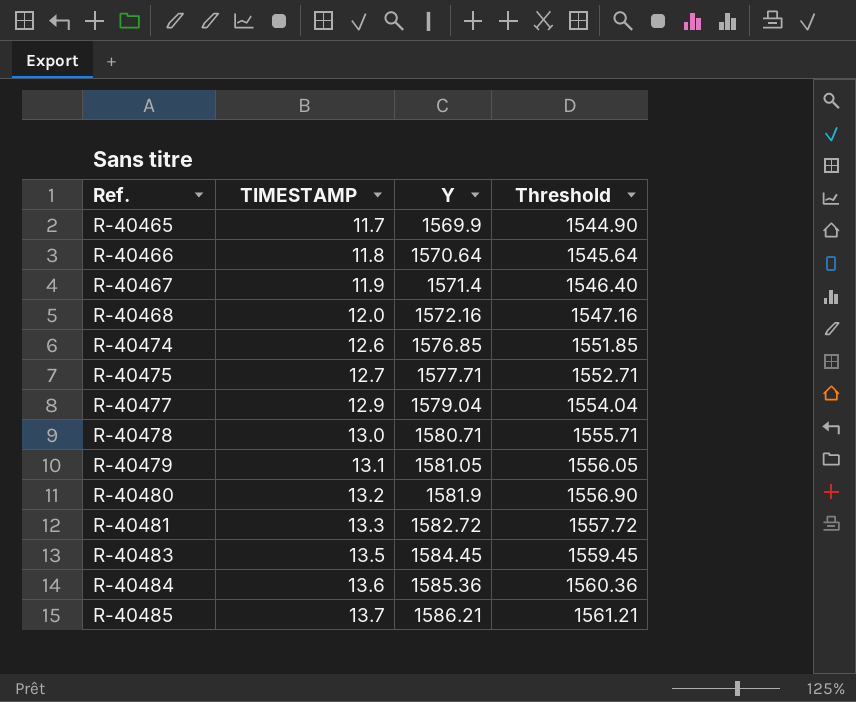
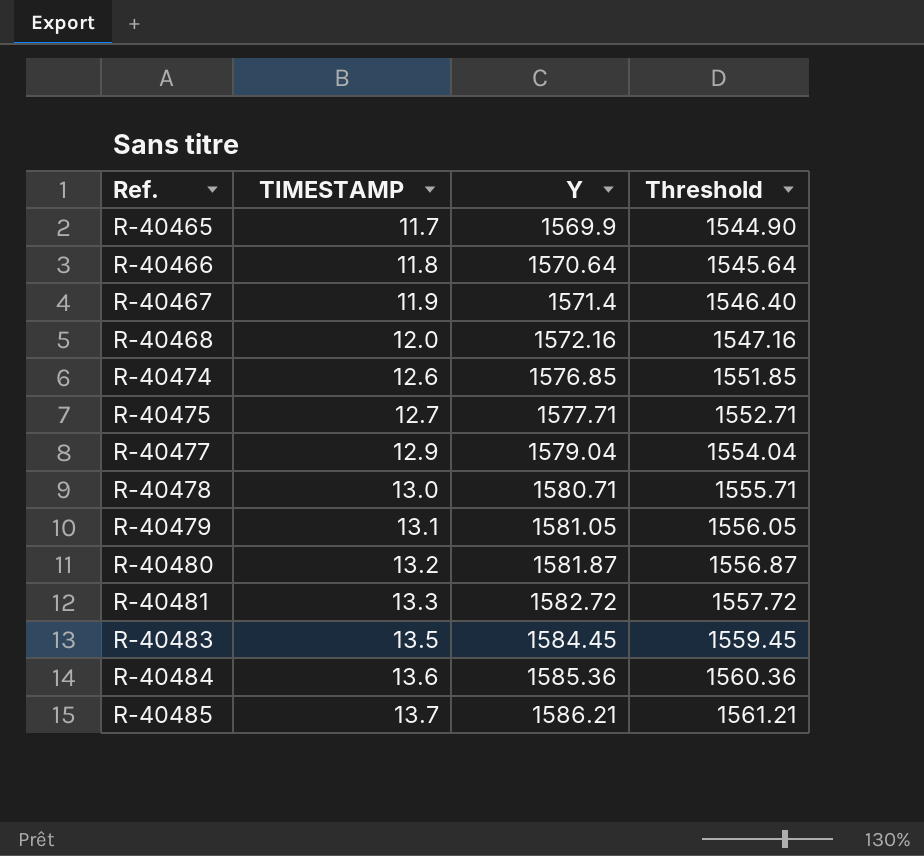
R-40480 | Y: 1581.9 -> 1581.87
R-40480 | Threshold: 1556.90 -> 1556.87

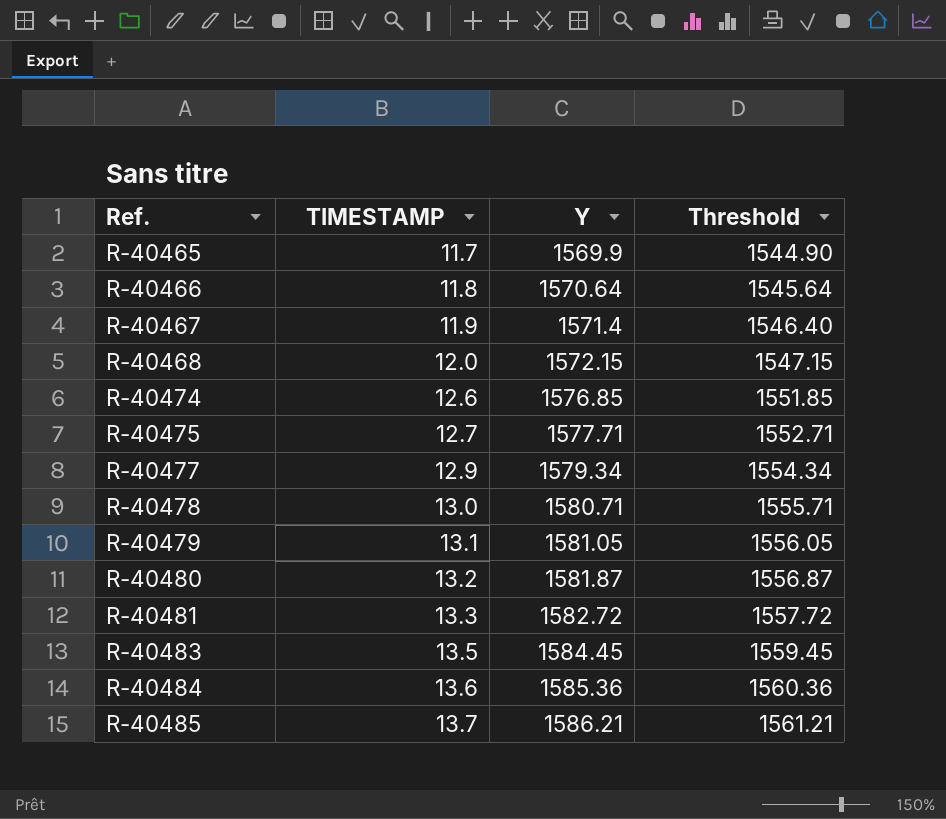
R-40468 | Y: 1572.16 -> 1572.15
R-40468 | Threshold: 1547.16 -> 1547.15
R-40477 | Y: 1579.04 -> 1579.34
R-40477 | Threshold: 1554.04 -> 1554.34

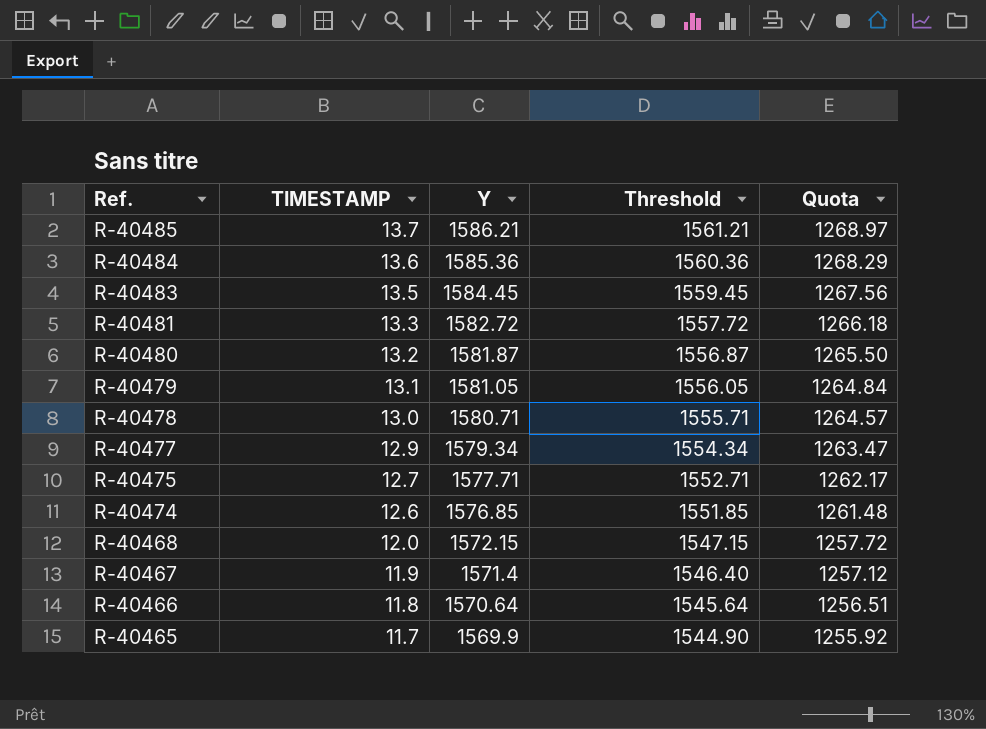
row order: Ref. ascending -> Ref. descending
column Quota | formula: none -> [Y] * 0.8

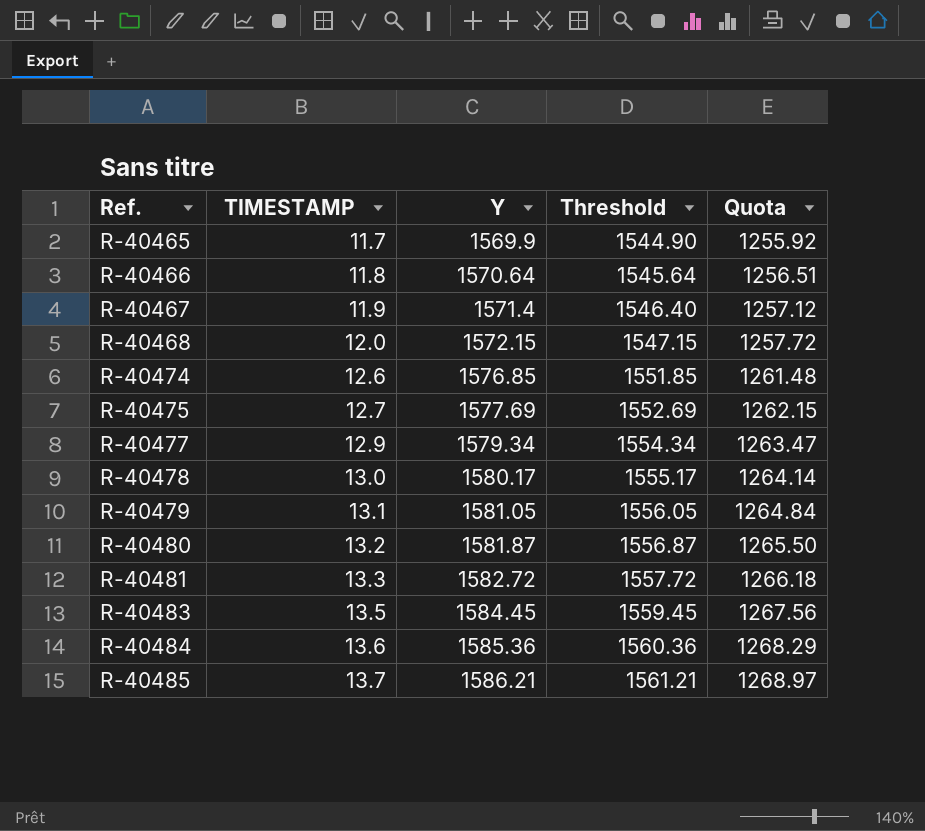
row order: Ref. descending -> Ref. ascending
R-40475 | Y: 1577.71 -> 1577.69
R-40475 | Threshold: 1552.71 -> 1552.69
R-40475 | Quota: 1262.17 -> 1262.15
R-40478 | Y: 1580.71 -> 1580.17
R-40478 | Threshold: 1555.71 -> 1555.17
R-40478 | Quota: 1264.57 -> 1264.14

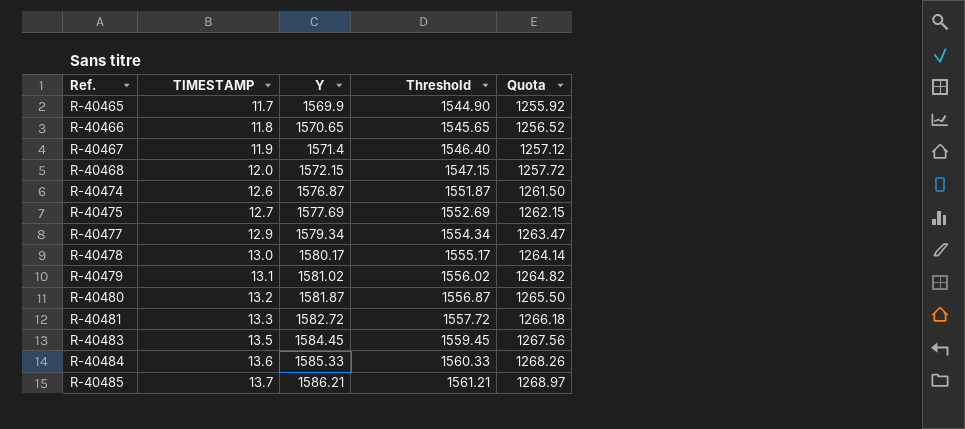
R-40466 | Y: 1570.64 -> 1570.65
R-40466 | Threshold: 1545.64 -> 1545.65
R-40466 | Quota: 1256.51 -> 1256.52
R-40474 | Y: 1576.85 -> 1576.87
R-40474 | Threshold: 1551.85 -> 1551.87
R-40474 | Quota: 1261.48 -> 1261.50
R-40479 | Y: 1581.05 -> 1581.02
R-40479 | Threshold: 1556.05 -> 1556.02
R-40479 | Quota: 1264.84 -> 1264.82
R-40484 | Y: 1585.36 -> 1585.33
R-40484 | Threshold: 1560.36 -> 1560.33
R-40484 | Quota: 1268.29 -> 1268.26

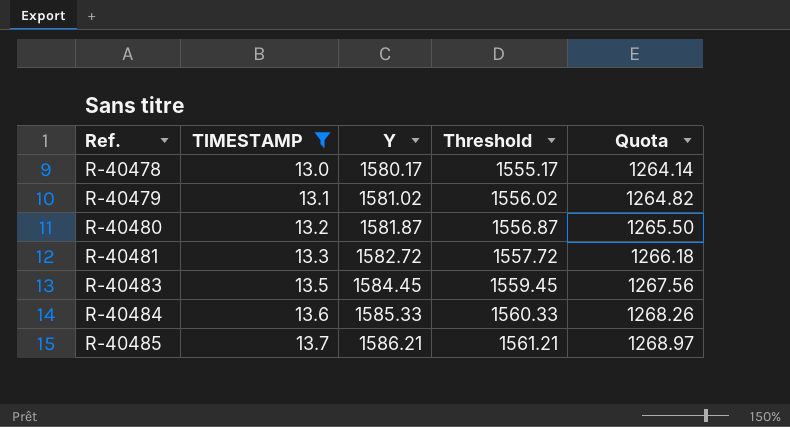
filter: none -> TIMESTAMP >= 13.0

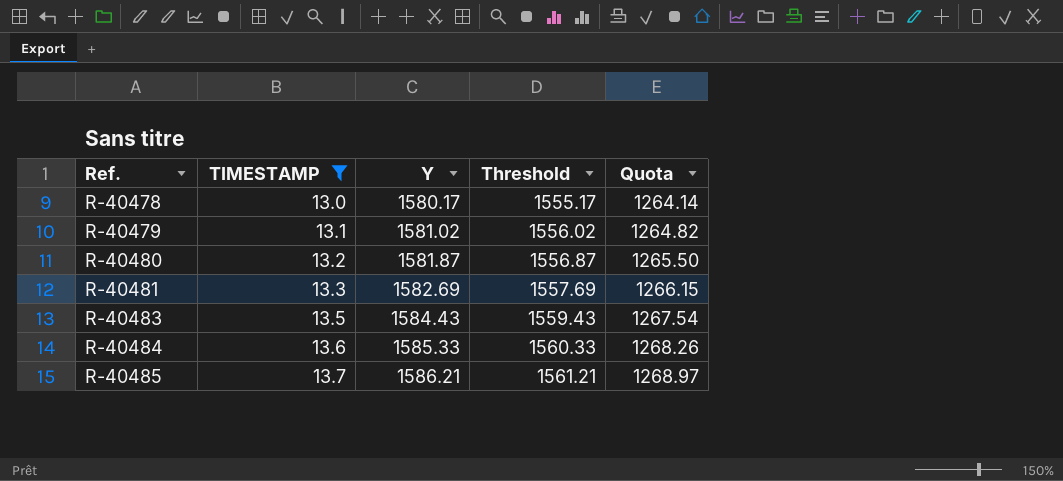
R-40481 | Y: 1582.72 -> 1582.69
R-40481 | Threshold: 1557.72 -> 1557.69
R-40481 | Quota: 1266.18 -> 1266.15
R-40483 | Y: 1584.45 -> 1584.43
R-40483 | Threshold: 1559.45 -> 1559.43
R-40483 | Quota: 1267.56 -> 1267.54

